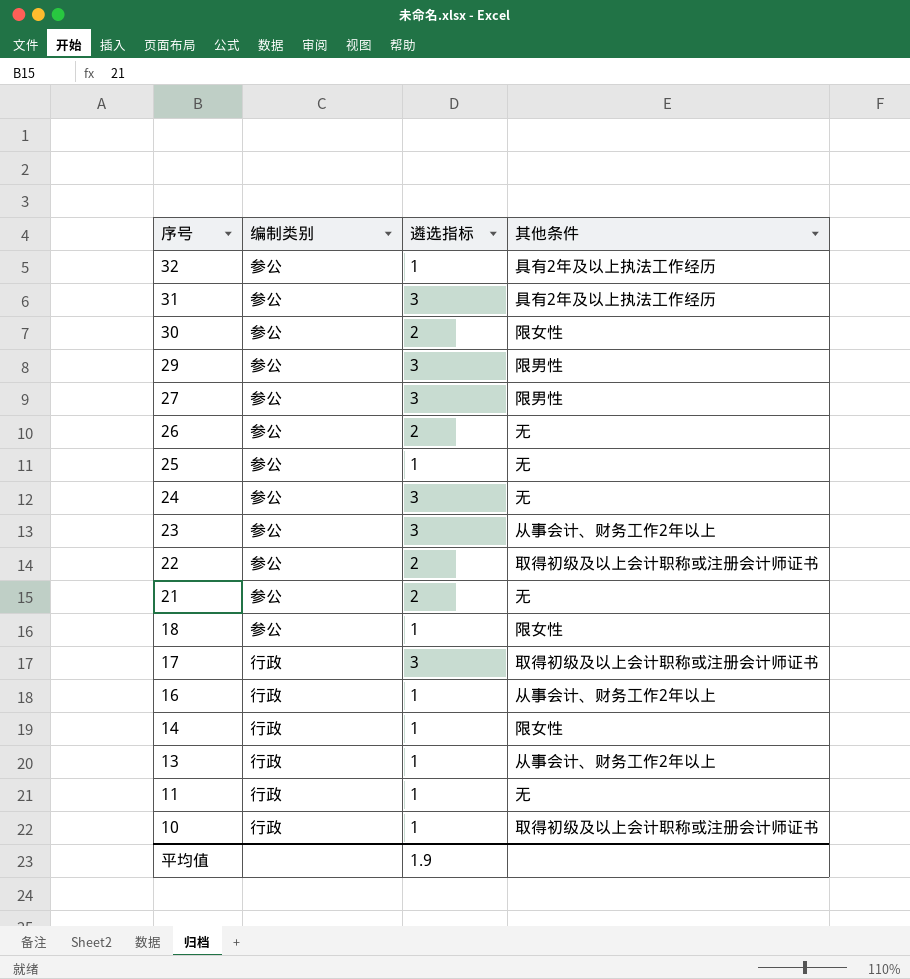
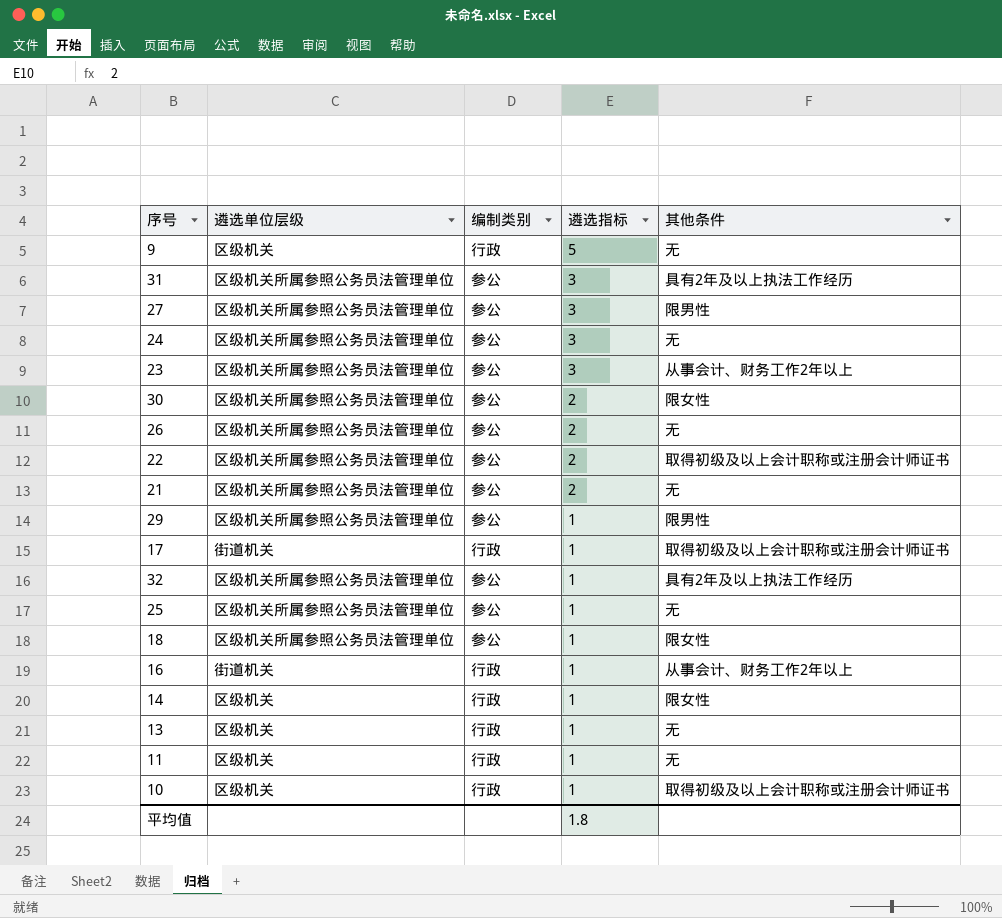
row order: 序号 descending -> 遴选指标 descending
column 遴选单位层级 | position: none -> 2
row 9: none -> 区级机关 | 行政 | 5 | 无
29 | 遴选指标: 3 -> 1
17 | 遴选指标: 3 -> 1
13 | 其他条件: 从事会计、财务工作2年以上 -> 无
平均值 | 遴选指标: 1.9 -> 1.8

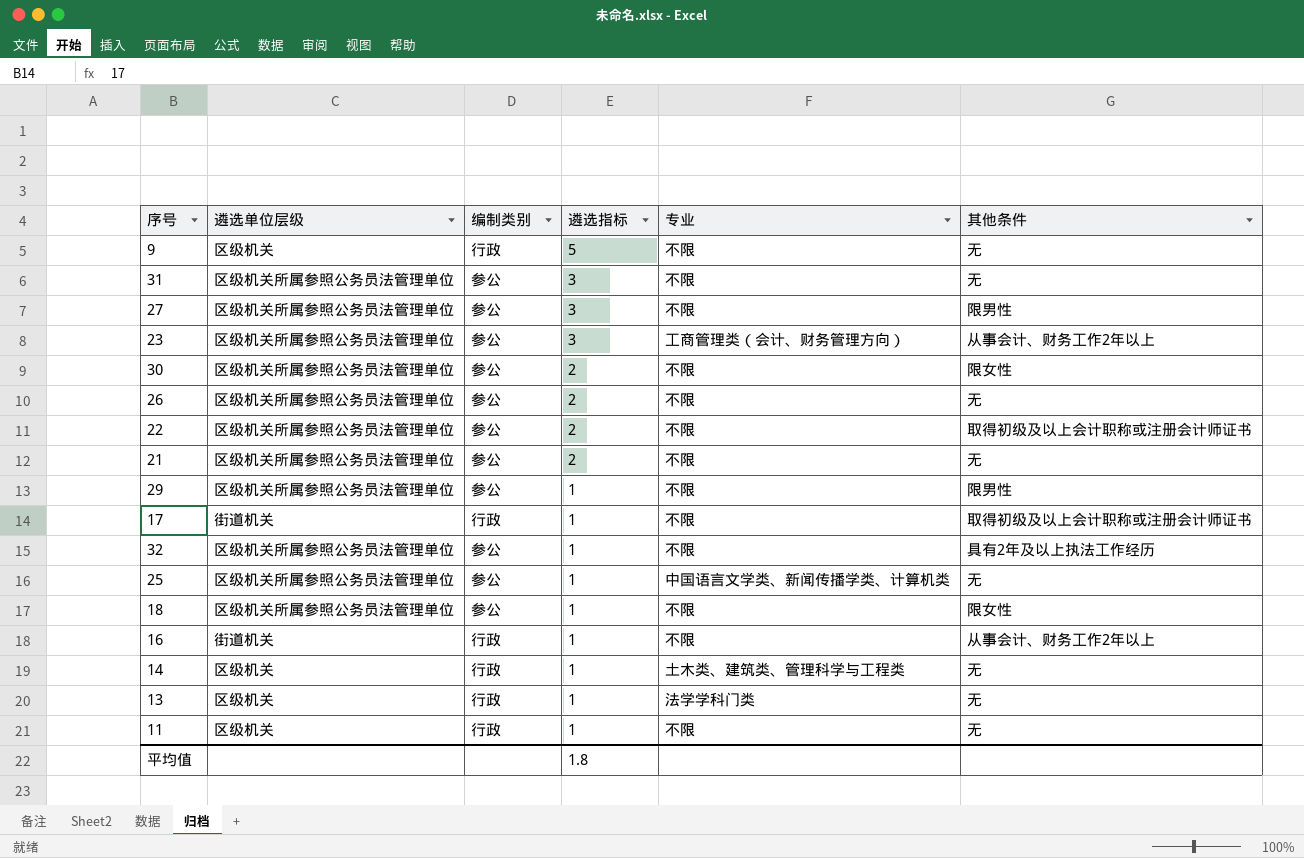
column 专业 | position: none -> 5
row 24: 区级机关所属参照公务员法管理单位 | 参公 | 3 | 无 -> none
row 10: 区级机关 | 行政 | 1 | 取得初级及以上会计职称或注册会计师证书 -> none
31 | 其他条件: 具有2年及以上执法工作经历 -> 无
14 | 其他条件: 限女性 -> 无

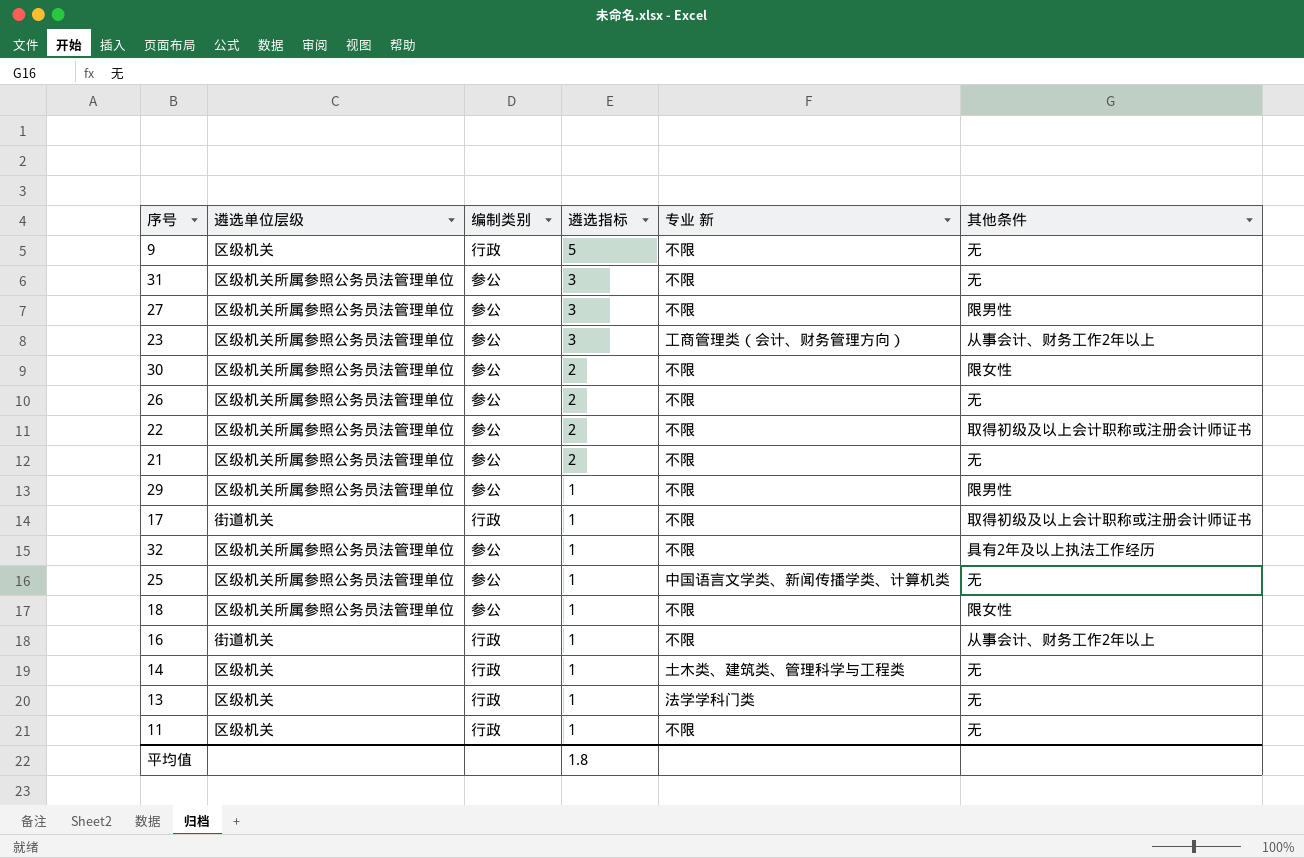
column name: 专业 -> 专业 新

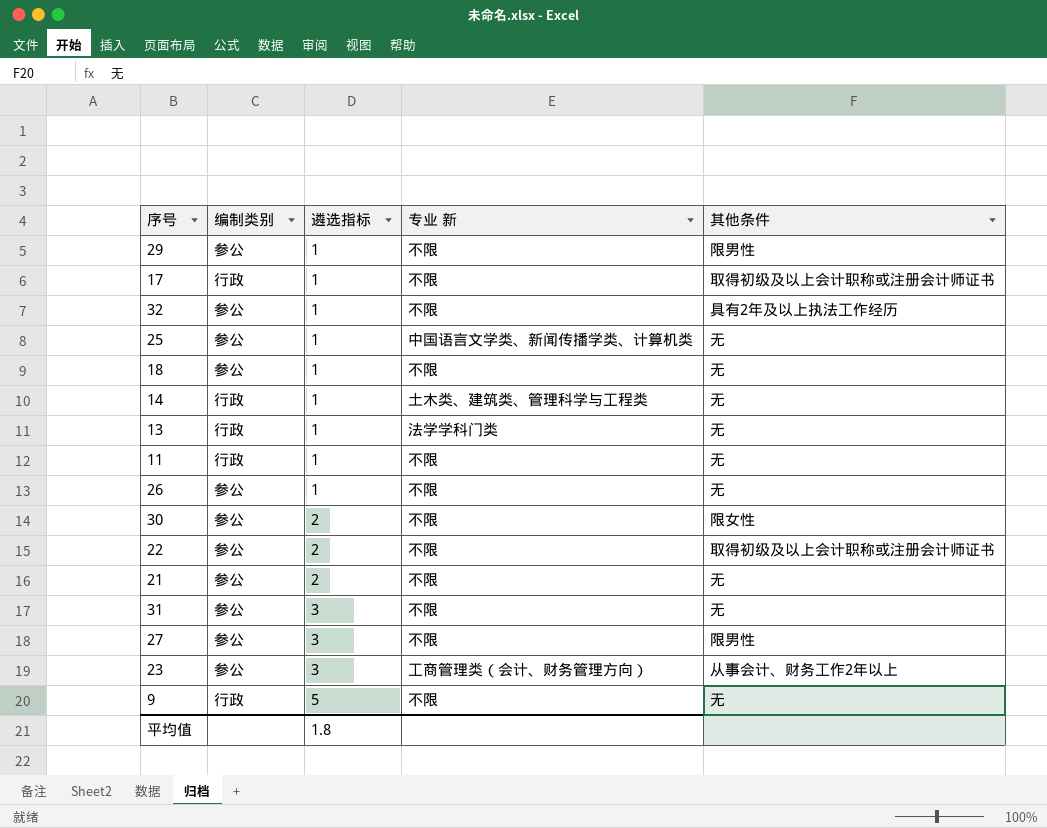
row order: 遴选指标 descending -> 遴选指标 ascending
column 遴选单位层级 | position: 2 -> none
row 16: 街道机关 | 行政 | 1 | 不限 | 从事会计、财务工作2年以上 -> none
18 | 其他条件: 限女性 -> 无
26 | 遴选指标: 2 -> 1

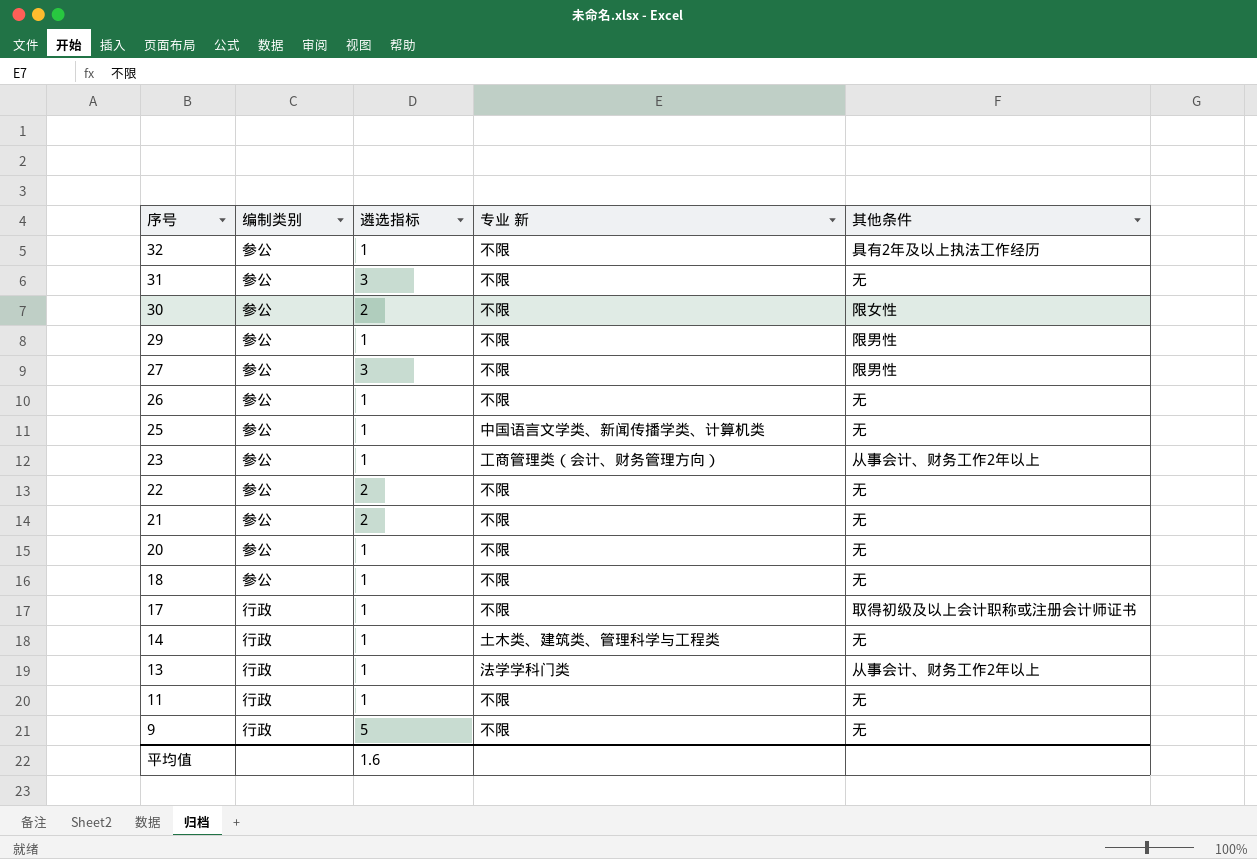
row order: 遴选指标 ascending -> 序号 descending
23 | 遴选指标: 3 -> 1
22 | 其他条件: 取得初级及以上会计职称或注册会计师证书 -> 无
row 20: none -> 参公 | 1 | 不限 | 无
13 | 其他条件: 无 -> 从事会计、财务工作2年以上
平均值 | 遴选指标: 1.8 -> 1.6

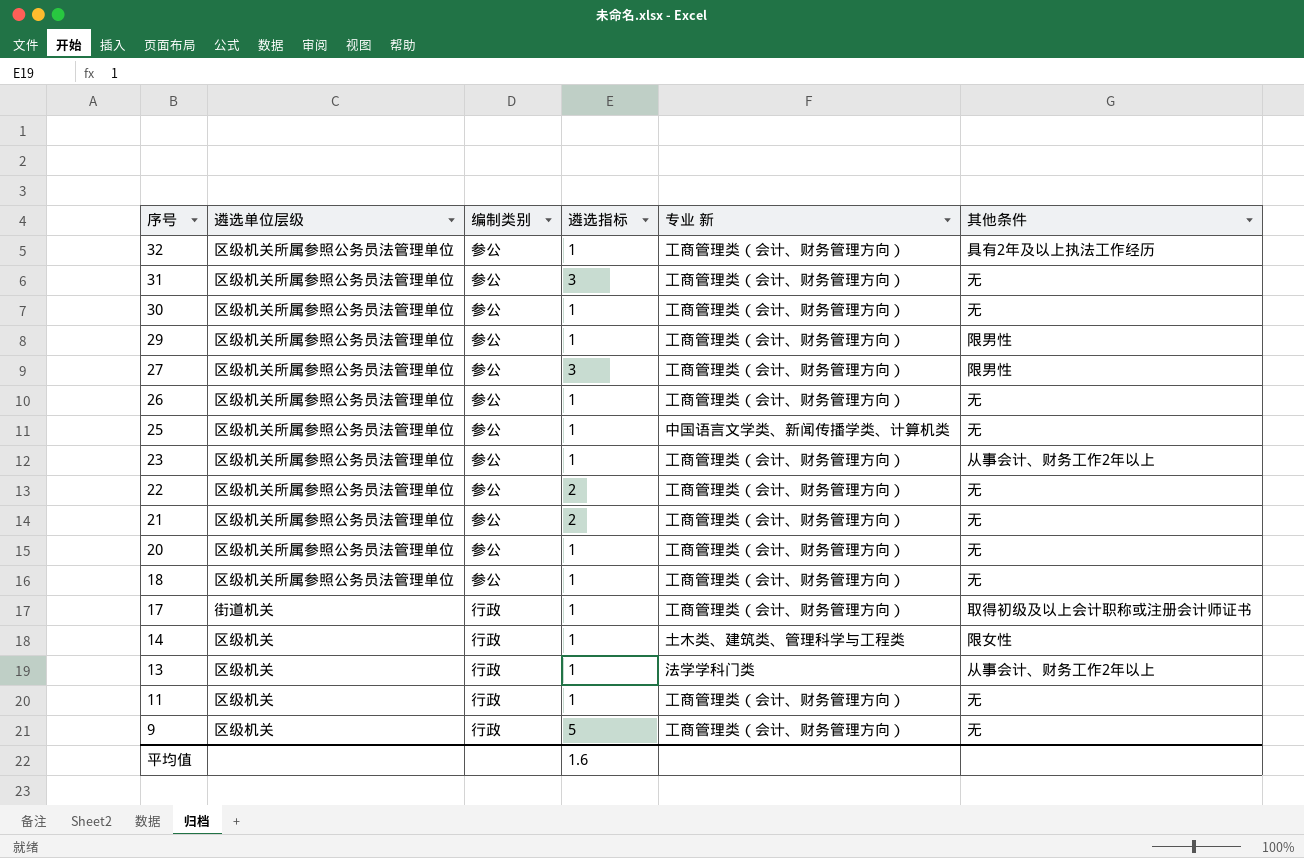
column 遴选单位层级 | position: none -> 2
32 | 专业 新: 不限 -> 工商管理类（会计、财务管理方向）
31 | 专业 新: 不限 -> 工商管理类（会计、财务管理方向）
30 | 遴选指标: 2 -> 1
30 | 专业 新: 不限 -> 工商管理类（会计、财务管理方向）
30 | 其他条件: 限女性 -> 无
29 | 专业 新: 不限 -> 工商管理类（会计、财务管理方向）
27 | 专业 新: 不限 -> 工商管理类（会计、财务管理方向）
26 | 专业 新: 不限 -> 工商管理类（会计、财务管理方向）
22 | 专业 新: 不限 -> 工商管理类（会计、财务管理方向）
21 | 专业 新: 不限 -> 工商管理类（会计、财务管理方向）
20 | 专业 新: 不限 -> 工商管理类（会计、财务管理方向）
18 | 专业 新: 不限 -> 工商管理类（会计、财务管理方向）
17 | 专业 新: 不限 -> 工商管理类（会计、财务管理方向）
14 | 其他条件: 无 -> 限女性
11 | 专业 新: 不限 -> 工商管理类（会计、财务管理方向）
9 | 专业 新: 不限 -> 工商管理类（会计、财务管理方向）

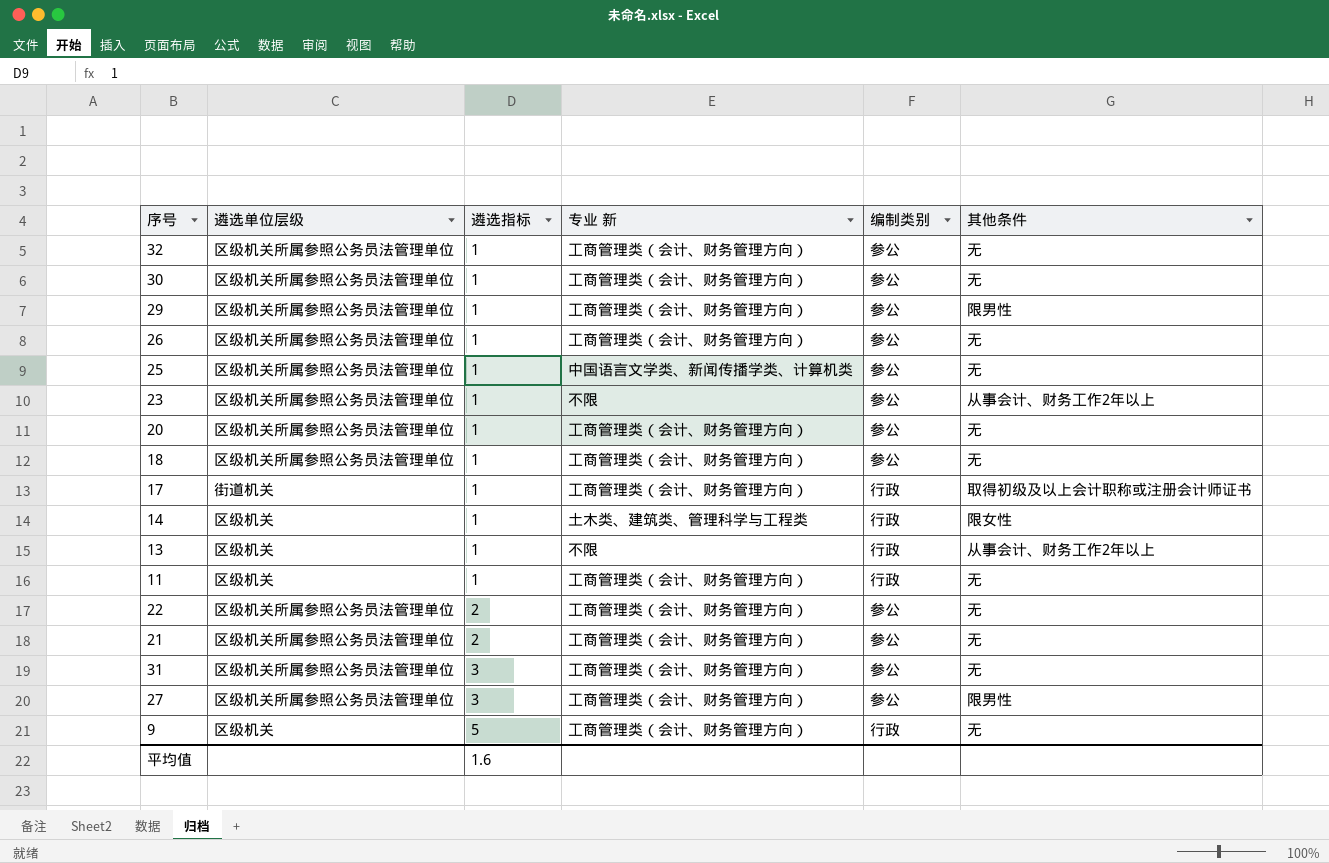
row order: 序号 descending -> 遴选指标 ascending
column 编制类别 | position: 3 -> 5
32 | 其他条件: 具有2年及以上执法工作经历 -> 无
23 | 专业 新: 工商管理类（会计、财务管理方向） -> 不限
13 | 专业 新: 法学学科门类 -> 不限

